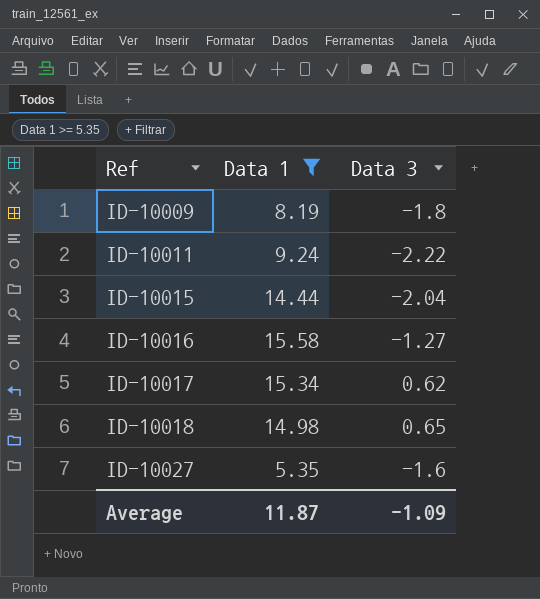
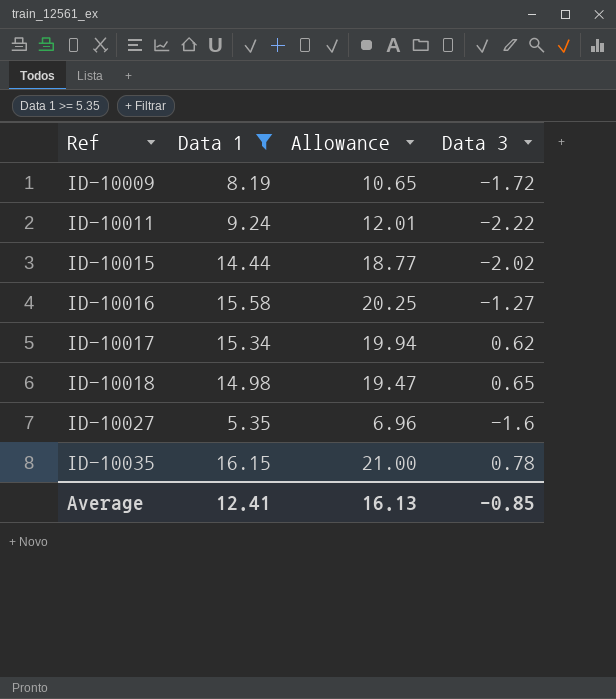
column Allowance | formula: none -> [Data 1] * 1.3
ID-10009 | Data 3: -1.8 -> -1.72
ID-10015 | Data 3: -2.04 -> -2.02
row ID-10035: none -> 16.15 | 21.00 | 0.78
Average | Data 1: 11.87 -> 12.41
Average | Data 3: -1.09 -> -0.85

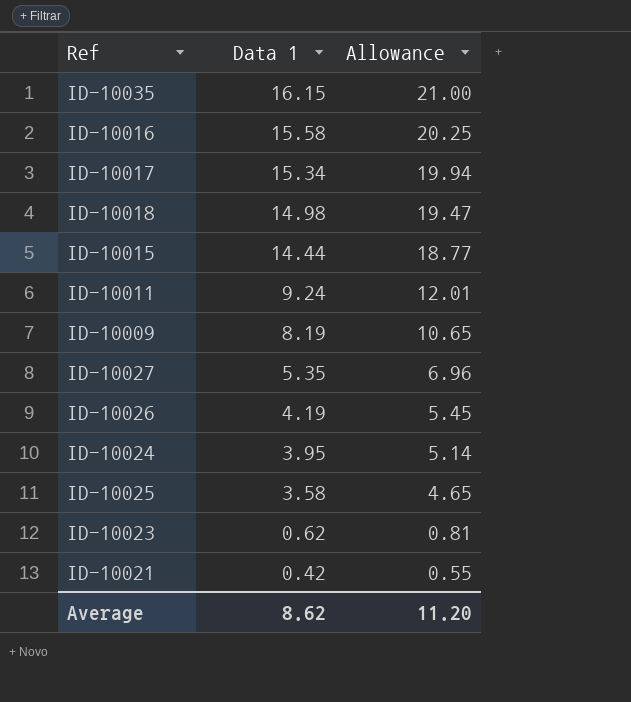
filter: Data 1 >= 5.35 -> none
row order: Ref ascending -> Data 1 descending
column Data 3 | position: 4 -> none
Average | Data 1: 12.41 -> 8.62
Average | Allowance: 16.13 -> 11.20

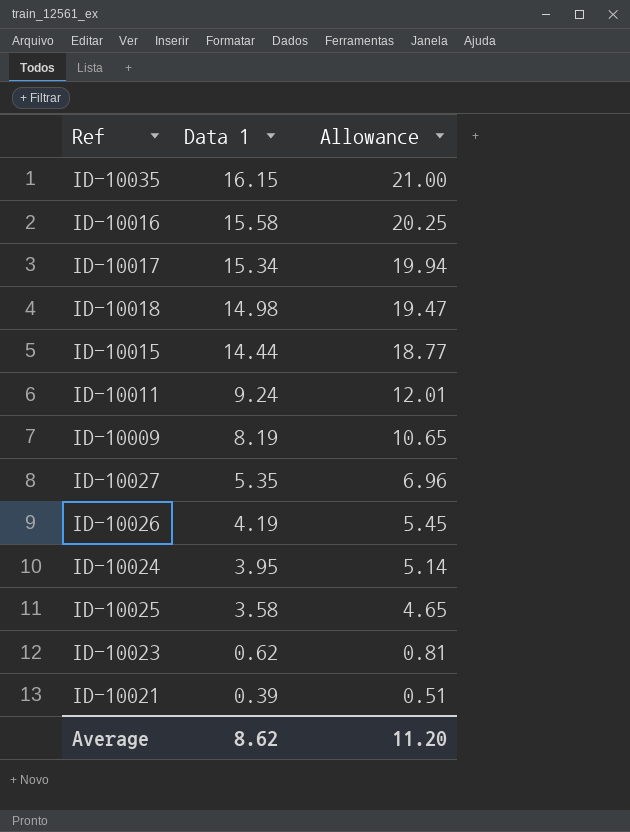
ID-10021 | Data 1: 0.42 -> 0.39
ID-10021 | Allowance: 0.55 -> 0.51

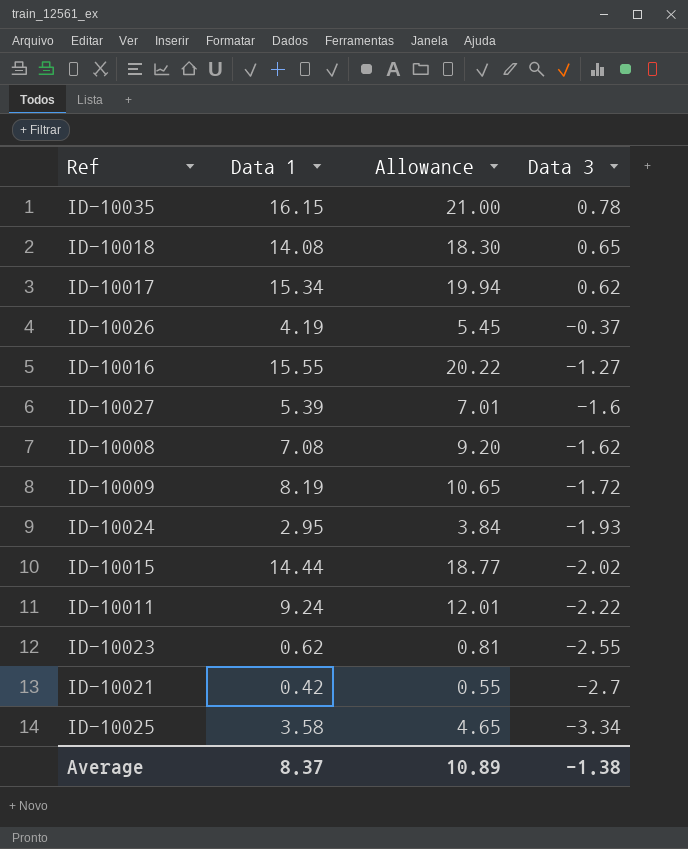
row order: Data 1 descending -> Data 3 descending
column Data 3 | position: none -> 4
ID-10018 | Data 1: 14.98 -> 14.08
ID-10018 | Allowance: 19.47 -> 18.30
ID-10016 | Data 1: 15.58 -> 15.55
ID-10016 | Allowance: 20.25 -> 20.22
ID-10027 | Data 1: 5.35 -> 5.39
ID-10027 | Allowance: 6.96 -> 7.01
row ID-10008: none -> 7.08 | 9.20 | -1.62
ID-10024 | Data 1: 3.95 -> 2.95
ID-10024 | Allowance: 5.14 -> 3.84
ID-10021 | Data 1: 0.39 -> 0.42
ID-10021 | Allowance: 0.51 -> 0.55
Average | Data 1: 8.62 -> 8.37
Average | Allowance: 11.20 -> 10.89

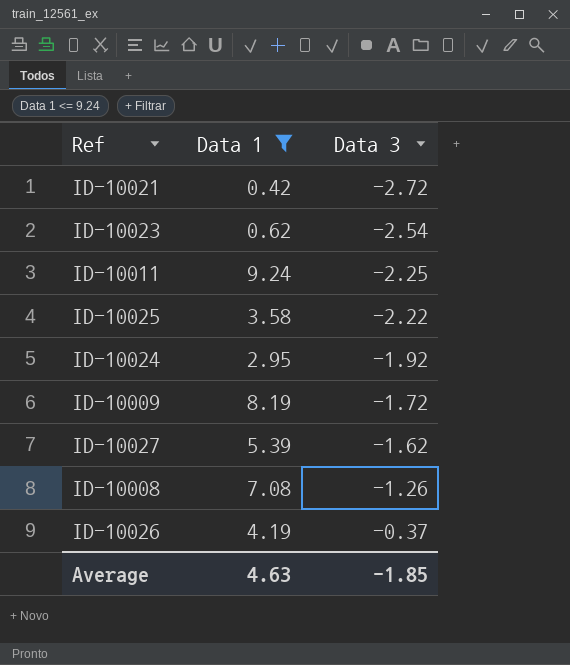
filter: none -> Data 1 <= 9.24
row order: Data 3 descending -> Data 3 ascending
column Allowance | formula: [Data 1] * 1.3 -> none
ID-10021 | Data 3: -2.7 -> -2.72
ID-10023 | Data 3: -2.55 -> -2.54
ID-10011 | Data 3: -2.22 -> -2.25
ID-10025 | Data 3: -3.34 -> -2.22
ID-10024 | Data 3: -1.93 -> -1.92
ID-10027 | Data 3: -1.6 -> -1.62
ID-10008 | Data 3: -1.62 -> -1.26
Average | Data 1: 8.37 -> 4.63
Average | Data 3: -1.38 -> -1.85

